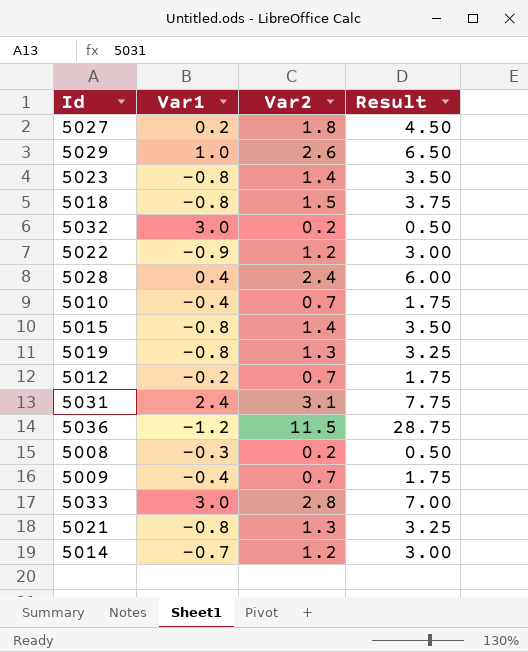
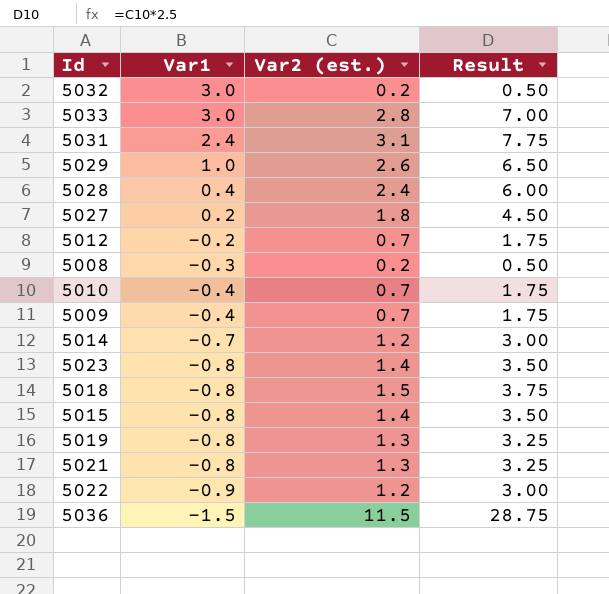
row order: none -> Var1 descending
column name: Var2 -> Var2 (est.)
5036 | Var1: -1.2 -> -1.5

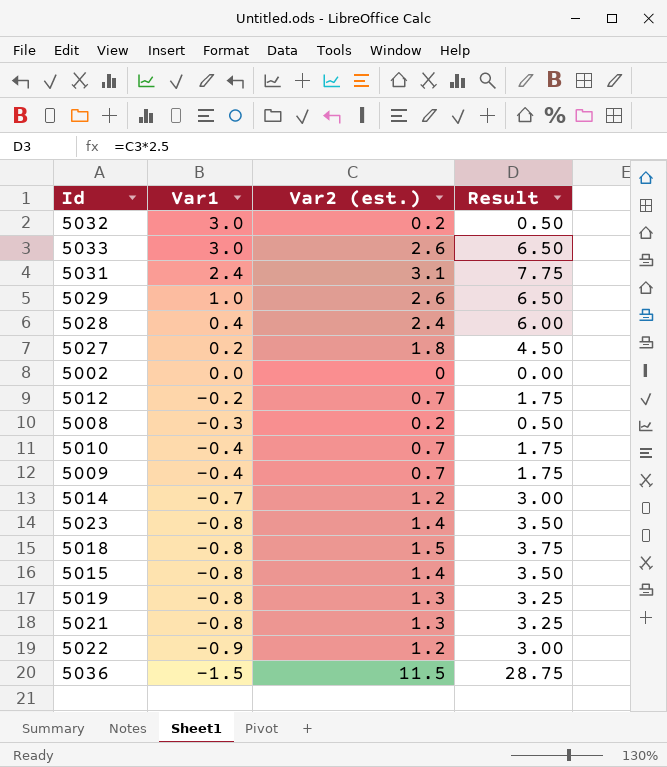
5033 | Var2 (est.): 2.8 -> 2.6
5033 | Result: 7.00 -> 6.50
row 5002: none -> 0.0 | 0 | 0.00

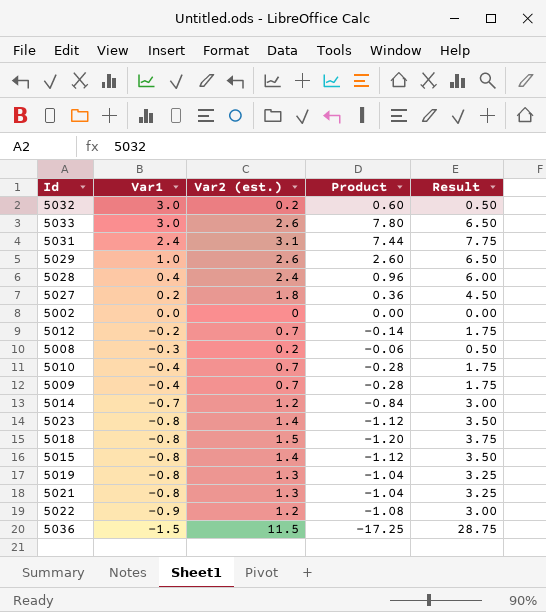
column Product | formula: none -> [Var1] * [Var2 (est.)]

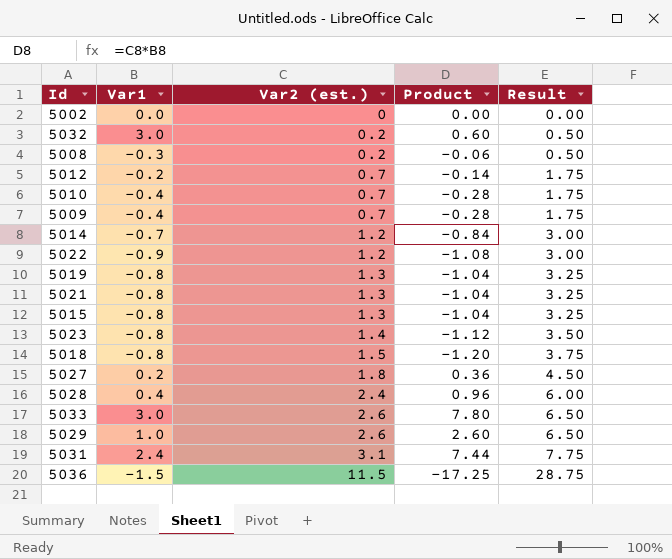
row order: Var1 descending -> Var2 (est.) ascending
5015 | Var2 (est.): 1.4 -> 1.3
5015 | Product: -1.12 -> -1.04
5015 | Result: 3.50 -> 3.25

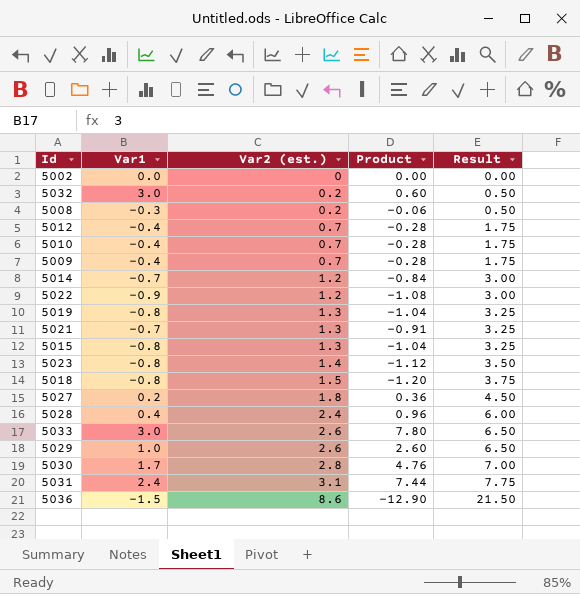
5012 | Var1: -0.2 -> -0.4
5012 | Product: -0.14 -> -0.28
5021 | Var1: -0.8 -> -0.7
5021 | Product: -1.04 -> -0.91
row 5030: none -> 1.7 | 2.8 | 4.76 | 7.00
5036 | Var2 (est.): 11.5 -> 8.6
5036 | Product: -17.25 -> -12.90
5036 | Result: 28.75 -> 21.50

